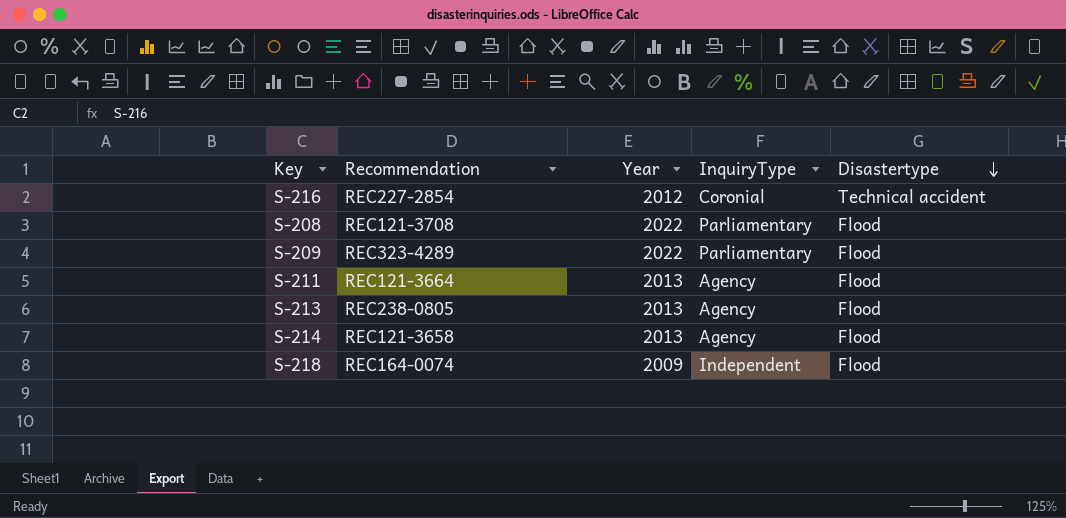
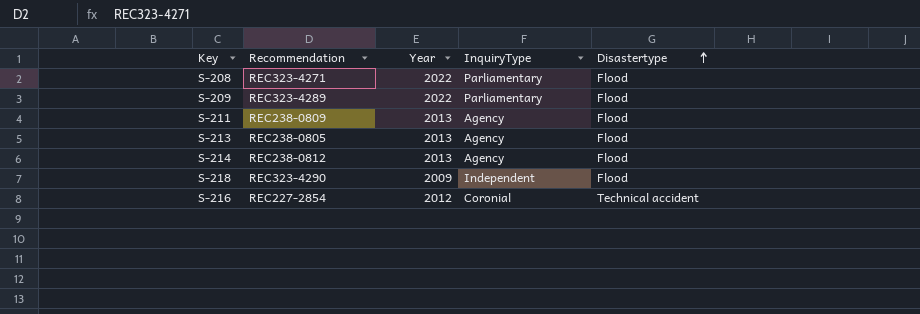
row order: Disastertype descending -> Disastertype ascending
S-208 | Recommendation: REC121-3708 -> REC323-4271
S-211 | Recommendation: REC121-3664 -> REC238-0809
S-214 | Recommendation: REC121-3658 -> REC238-0812
S-218 | Recommendation: REC164-0074 -> REC323-4290

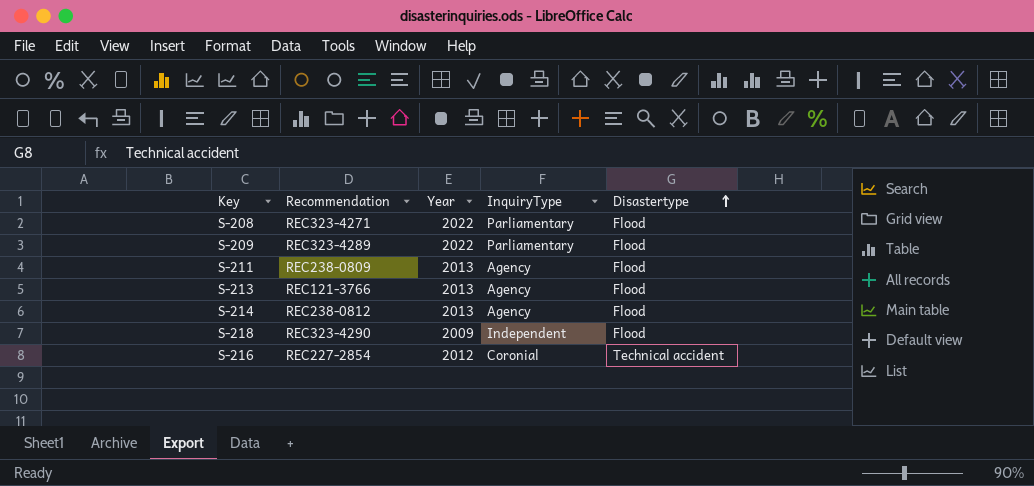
S-213 | Recommendation: REC238-0805 -> REC121-3766

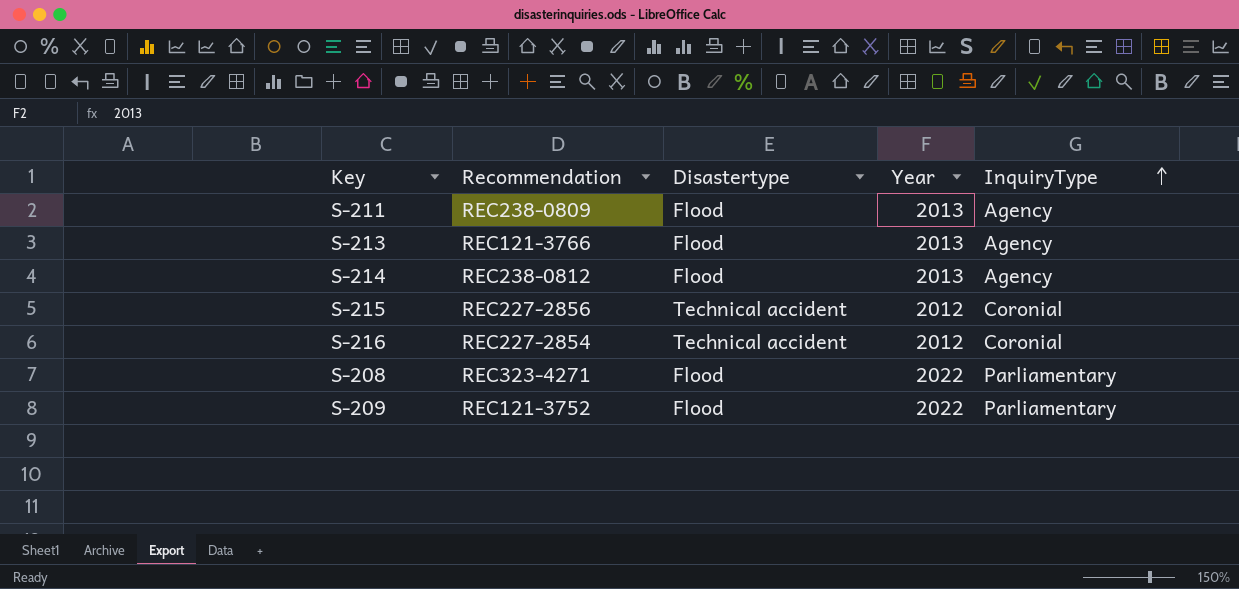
row order: Disastertype ascending -> InquiryType ascending
column Disastertype | position: 5 -> 3
row S-218: REC323-4290 | 2009 | Independent | Flood -> none
row S-215: none -> REC227-2856 | Technical accident | 2012 | Coronial
S-209 | Recommendation: REC323-4289 -> REC121-3752

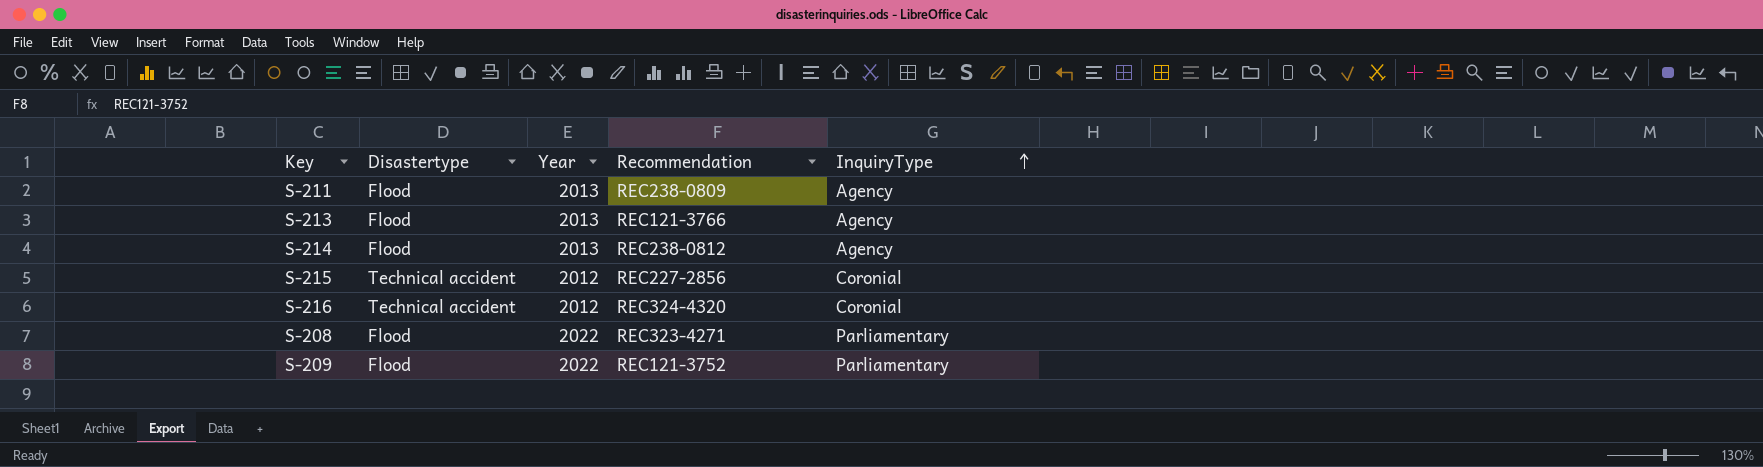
column Recommendation | position: 2 -> 4
S-216 | Recommendation: REC227-2854 -> REC324-4320

